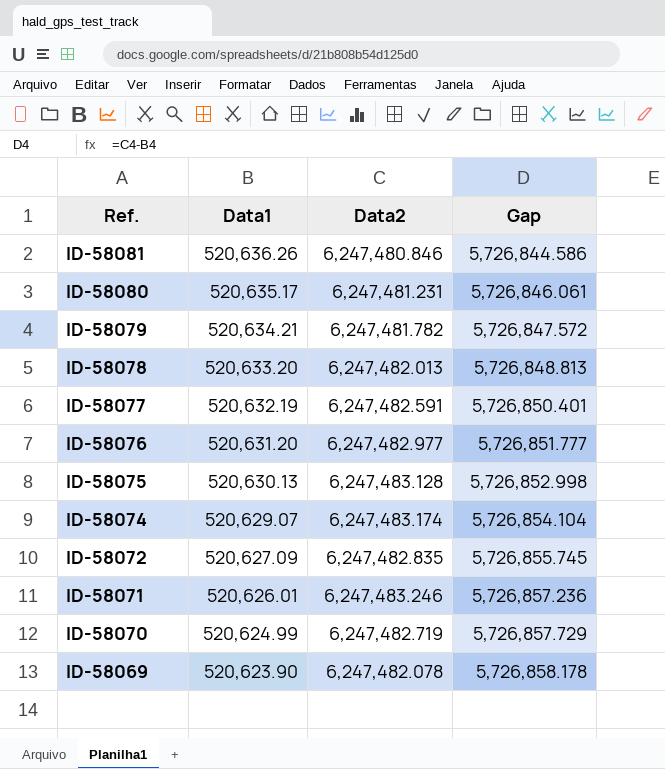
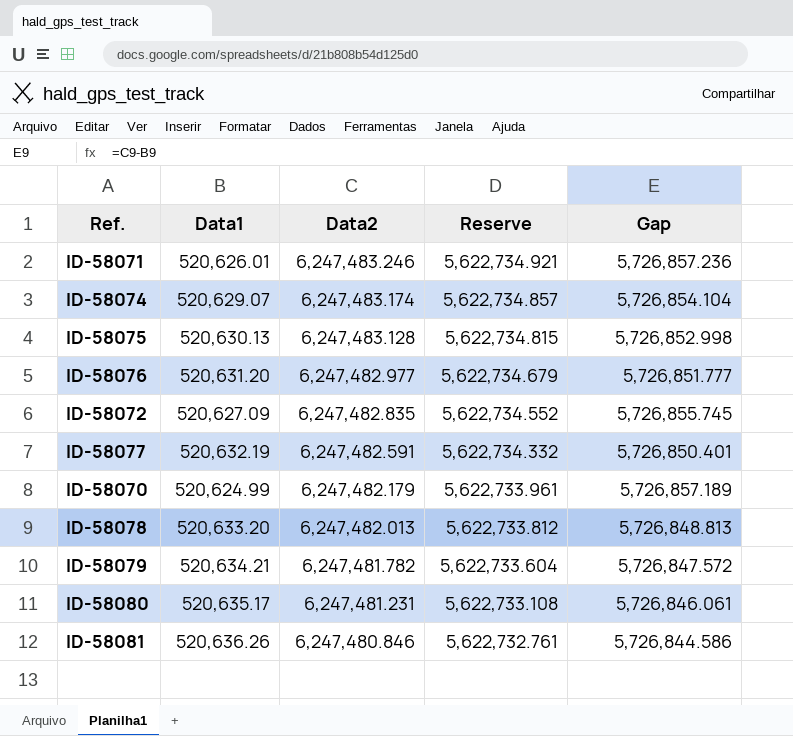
row order: Ref. descending -> Data2 descending
column Reserve | formula: none -> [Data2] * 0.9
row ID-58069: 520,623.90 | 6,247,482.078 | 5,726,858.178 -> none
ID-58070 | Data2: 6,247,482.719 -> 6,247,482.179
ID-58070 | Gap: 5,726,857.729 -> 5,726,857.189

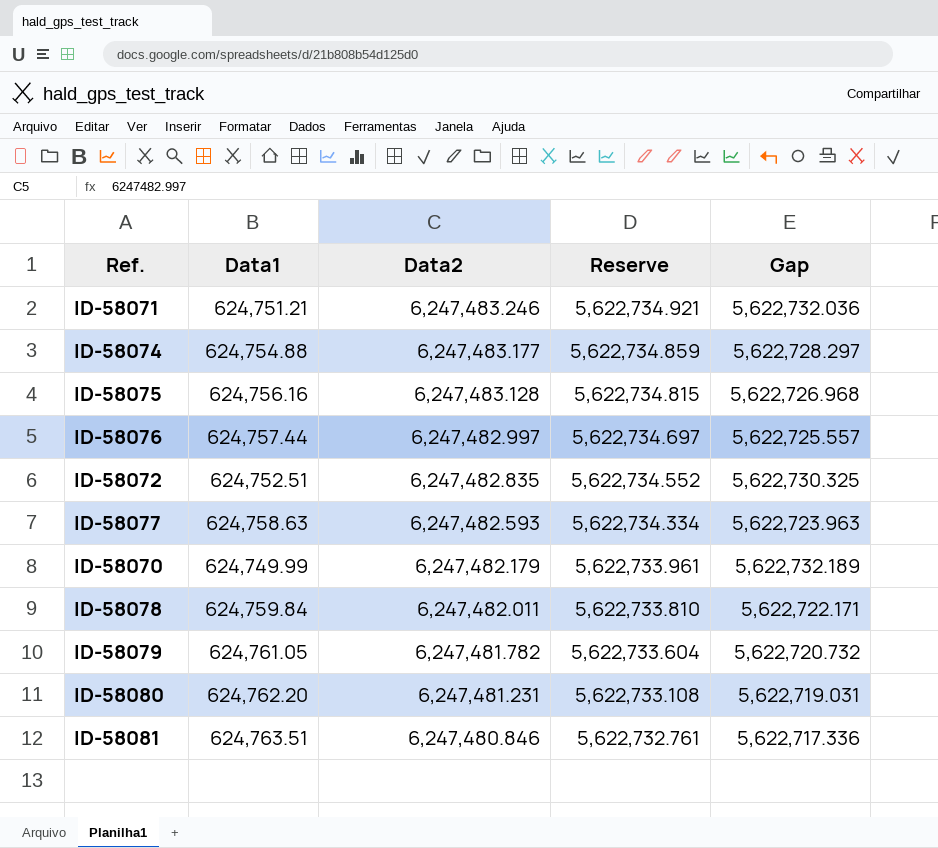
ID-58071 | Data1: 520,626.01 -> 624,751.21
ID-58071 | Gap: 5,726,857.236 -> 5,622,732.036
ID-58074 | Data1: 520,629.07 -> 624,754.88
ID-58074 | Data2: 6,247,483.174 -> 6,247,483.177
ID-58074 | Reserve: 5,622,734.857 -> 5,622,734.859
ID-58074 | Gap: 5,726,854.104 -> 5,622,728.297
ID-58075 | Data1: 520,630.13 -> 624,756.16
ID-58075 | Gap: 5,726,852.998 -> 5,622,726.968
ID-58076 | Data1: 520,631.20 -> 624,757.44
ID-58076 | Data2: 6,247,482.977 -> 6,247,482.997
ID-58076 | Reserve: 5,622,734.679 -> 5,622,734.697
ID-58076 | Gap: 5,726,851.777 -> 5,622,725.557
ID-58072 | Data1: 520,627.09 -> 624,752.51
ID-58072 | Gap: 5,726,855.745 -> 5,622,730.325
ID-58077 | Data1: 520,632.19 -> 624,758.63
ID-58077 | Data2: 6,247,482.591 -> 6,247,482.593
ID-58077 | Reserve: 5,622,734.332 -> 5,622,734.334
ID-58077 | Gap: 5,726,850.401 -> 5,622,723.963
ID-58070 | Data1: 520,624.99 -> 624,749.99
ID-58070 | Gap: 5,726,857.189 -> 5,622,732.189
ID-58078 | Data1: 520,633.20 -> 624,759.84
ID-58078 | Data2: 6,247,482.013 -> 6,247,482.011
ID-58078 | Reserve: 5,622,733.812 -> 5,622,733.810
ID-58078 | Gap: 5,726,848.813 -> 5,622,722.171
ID-58079 | Data1: 520,634.21 -> 624,761.05
ID-58079 | Gap: 5,726,847.572 -> 5,622,720.732
ID-58080 | Data1: 520,635.17 -> 624,762.20
ID-58080 | Gap: 5,726,846.061 -> 5,622,719.031
ID-58081 | Data1: 520,636.26 -> 624,763.51
ID-58081 | Gap: 5,726,844.586 -> 5,622,717.336

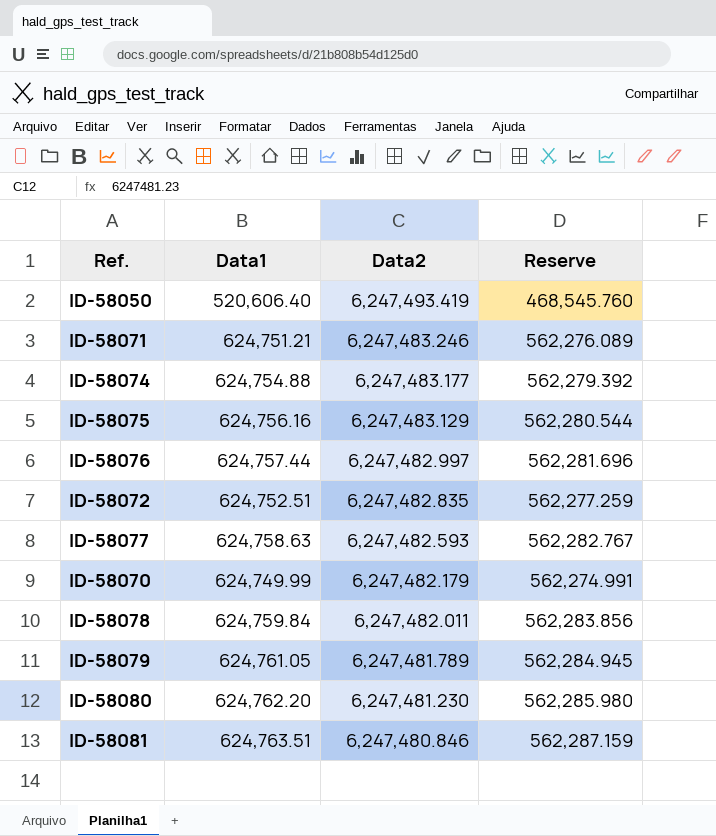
column Gap | formula: [Data2] - [Data1] -> none
column Reserve | formula: [Data2] * 0.9 -> [Data1] * 0.9
row ID-58050: none -> 520,606.40 | 6,247,493.419 | 468,545.760
ID-58075 | Data2: 6,247,483.128 -> 6,247,483.129
ID-58079 | Data2: 6,247,481.782 -> 6,247,481.789
ID-58080 | Data2: 6,247,481.231 -> 6,247,481.230

